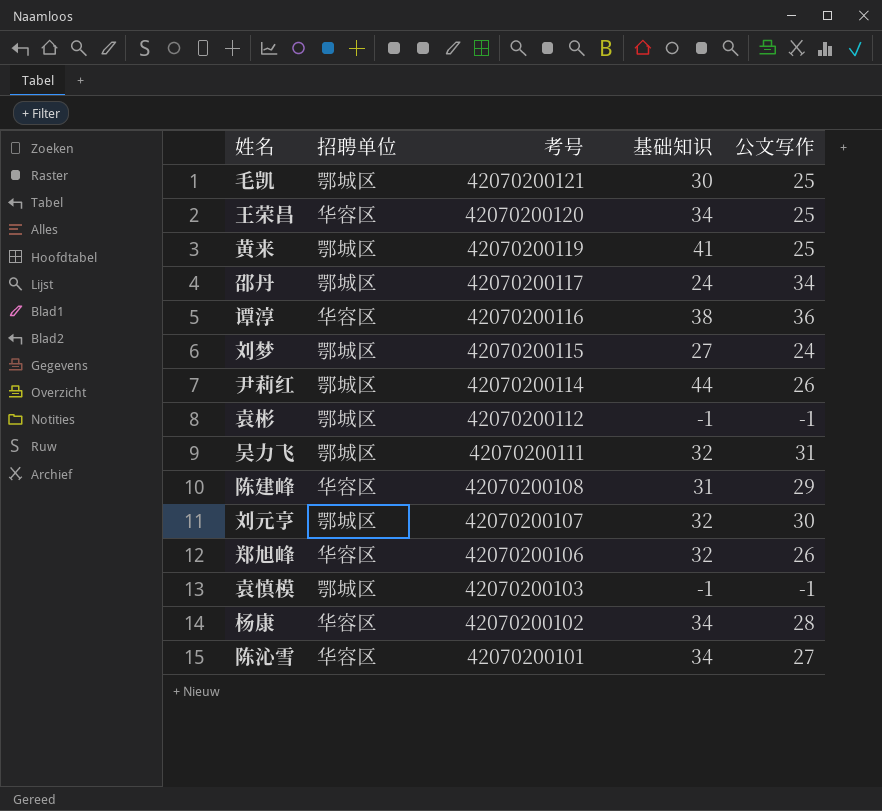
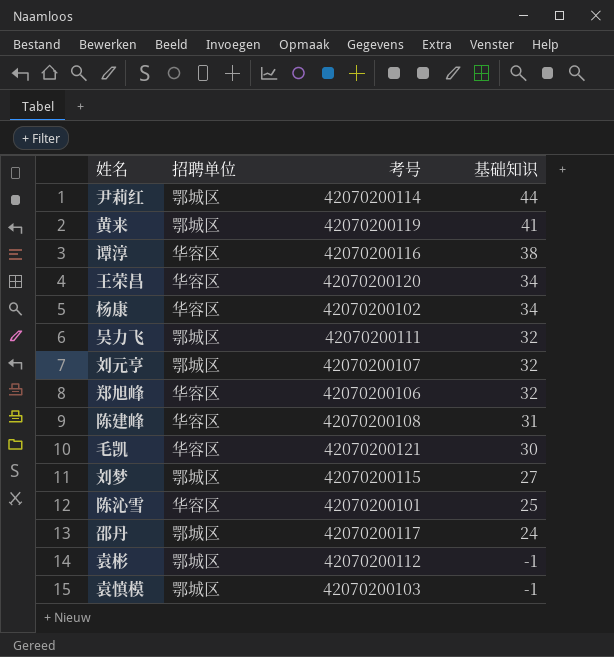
row order: 考号 descending -> 基础知识 descending
column 公文写作 | position: 5 -> none
毛凯 | 招聘单位: 鄂城区 -> 华容区
陈沁雪 | 基础知识: 34 -> 25

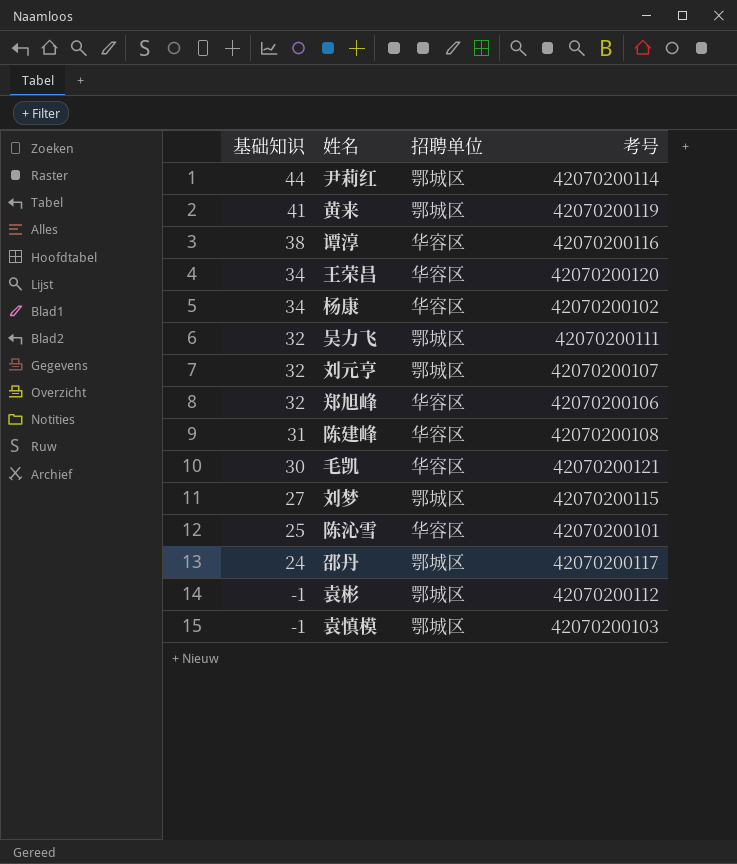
column 基础知识 | position: 4 -> 1

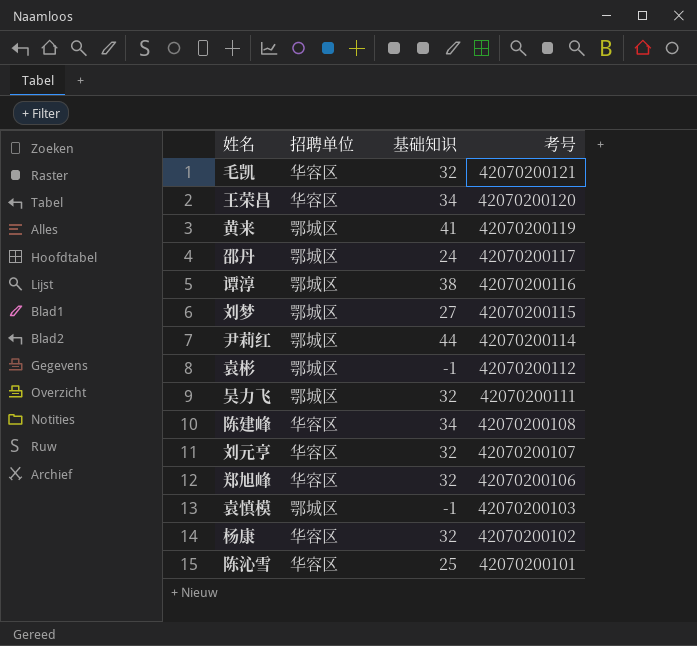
row order: 基础知识 descending -> 考号 descending
column 基础知识 | position: 1 -> 3
毛凯 | 基础知识: 30 -> 32
谭淳 | 招聘单位: 华容区 -> 鄂城区
陈建峰 | 基础知识: 31 -> 34
刘元亨 | 招聘单位: 鄂城区 -> 华容区
杨康 | 基础知识: 34 -> 32

